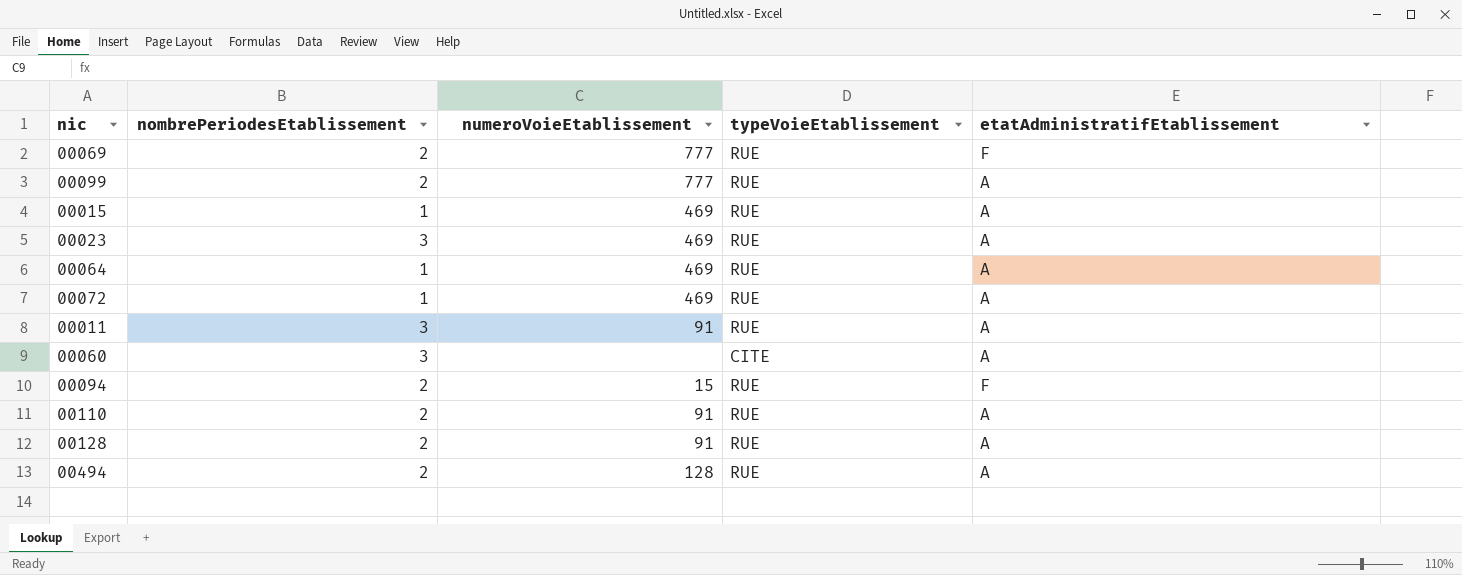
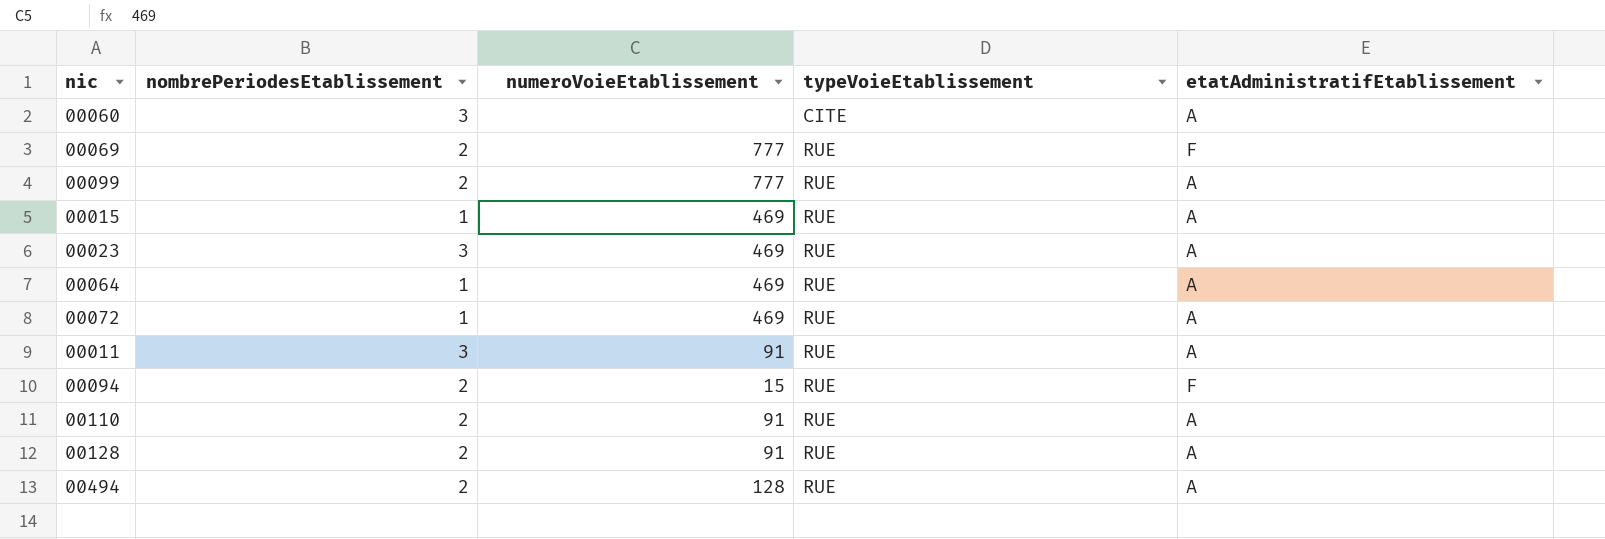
row order: none -> typeVoieEtablissement ascending

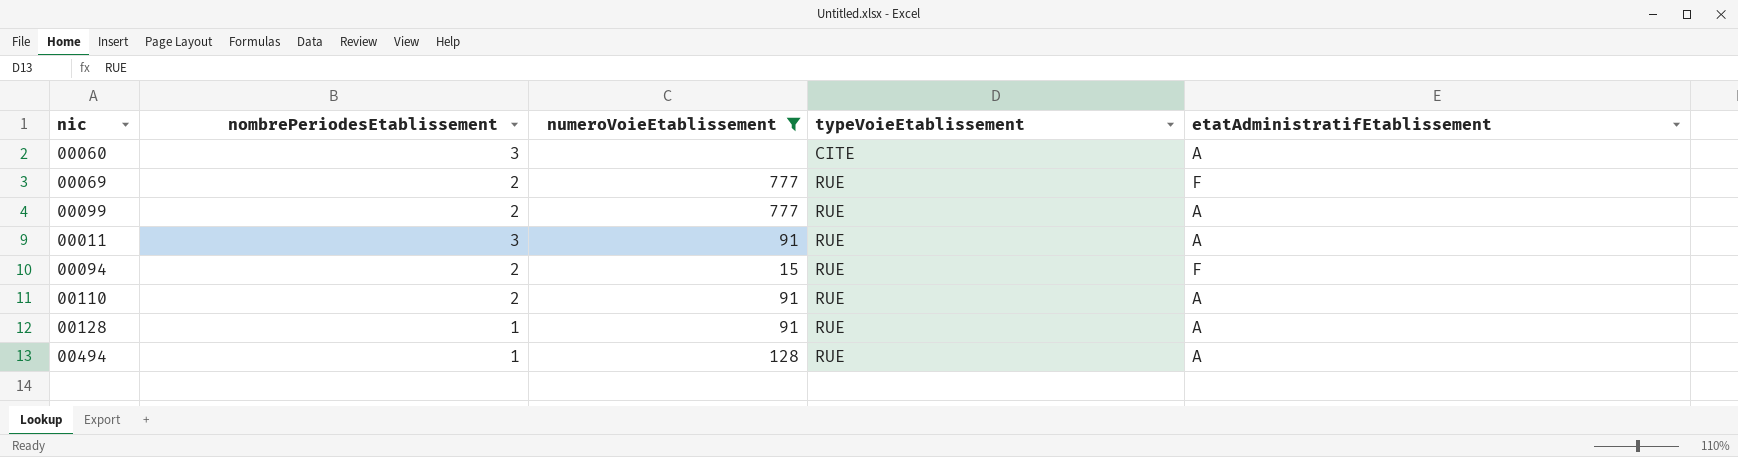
filter: none -> numeroVoieEtablissement != 469
00128 | nombrePeriodesEtablissement: 2 -> 1
00494 | nombrePeriodesEtablissement: 2 -> 1

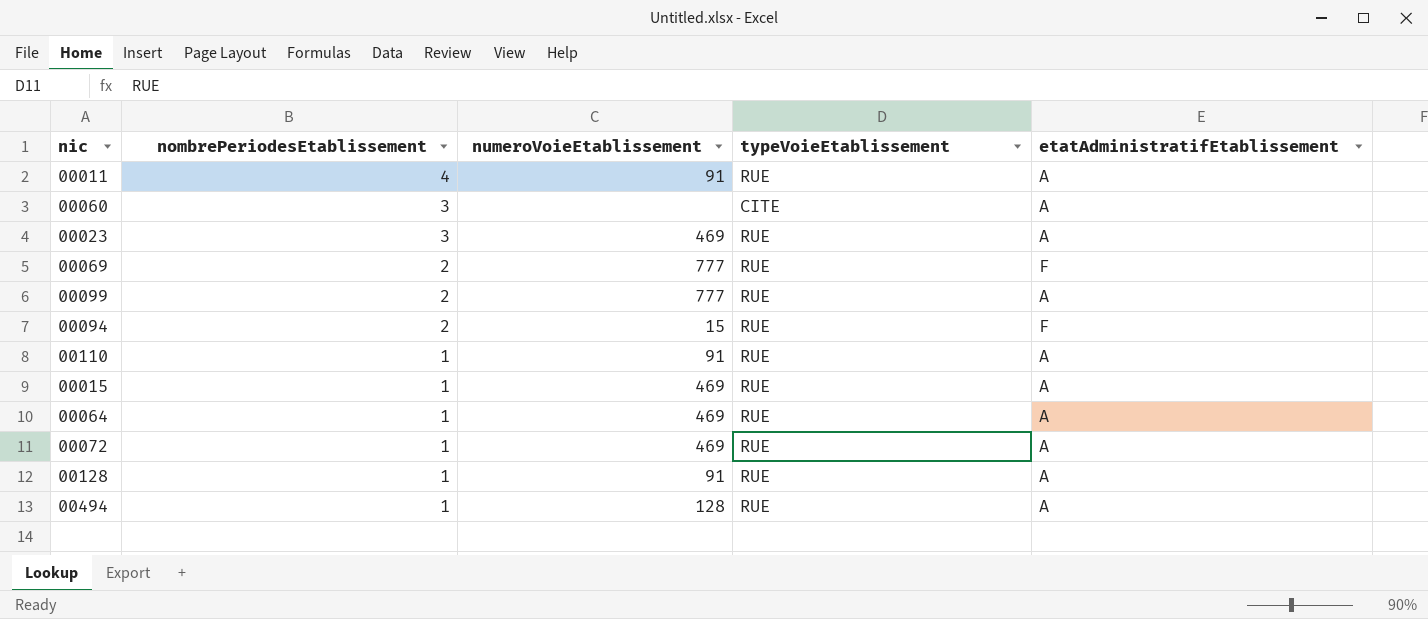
filter: numeroVoieEtablissement != 469 -> none
row order: typeVoieEtablissement ascending -> nombrePeriodesEtablissement descending
00011 | nombrePeriodesEtablissement: 3 -> 4
00110 | nombrePeriodesEtablissement: 2 -> 1

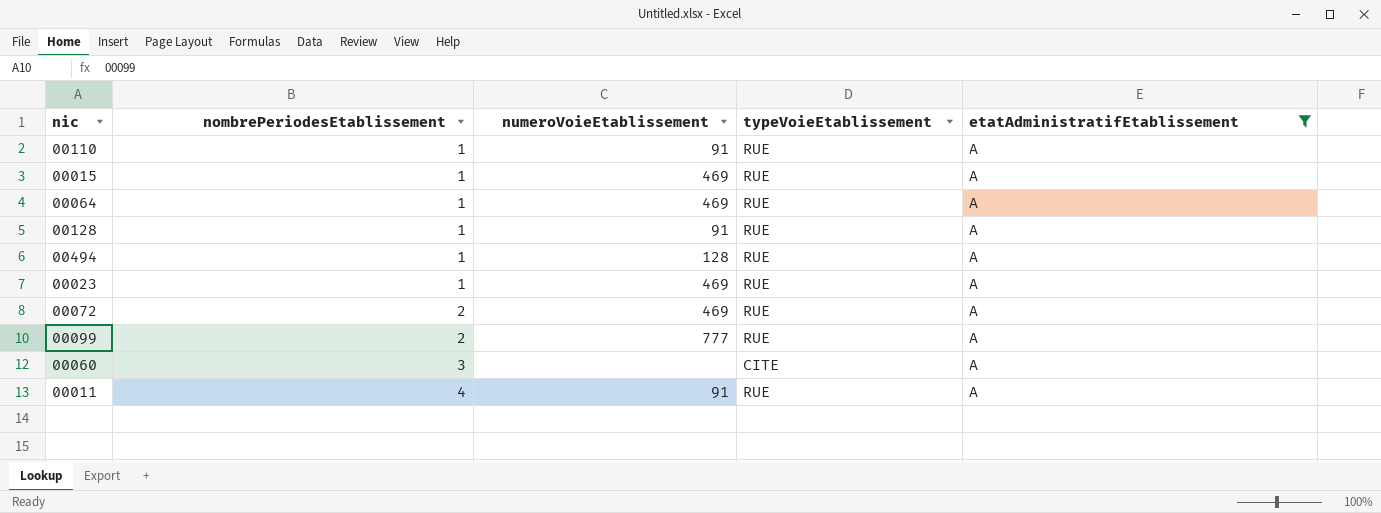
filter: none -> etatAdministratifEtablissement = A
row order: nombrePeriodesEtablissement descending -> nombrePeriodesEtablissement ascending
00023 | nombrePeriodesEtablissement: 3 -> 1
00072 | nombrePeriodesEtablissement: 1 -> 2

